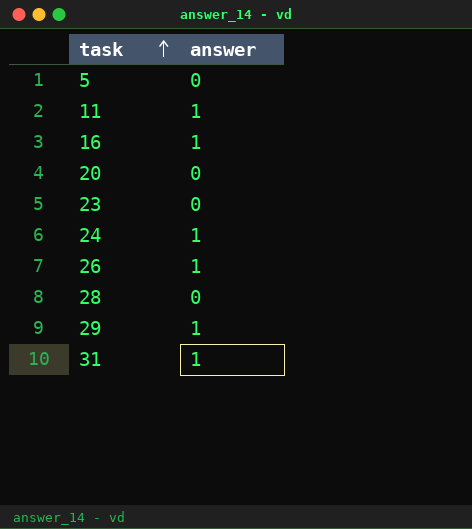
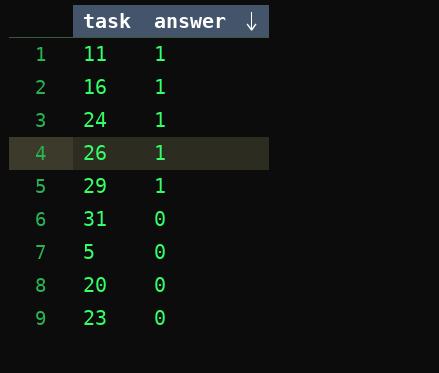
row order: task ascending -> answer descending
row 28: 0 -> none
31 | answer: 1 -> 0

